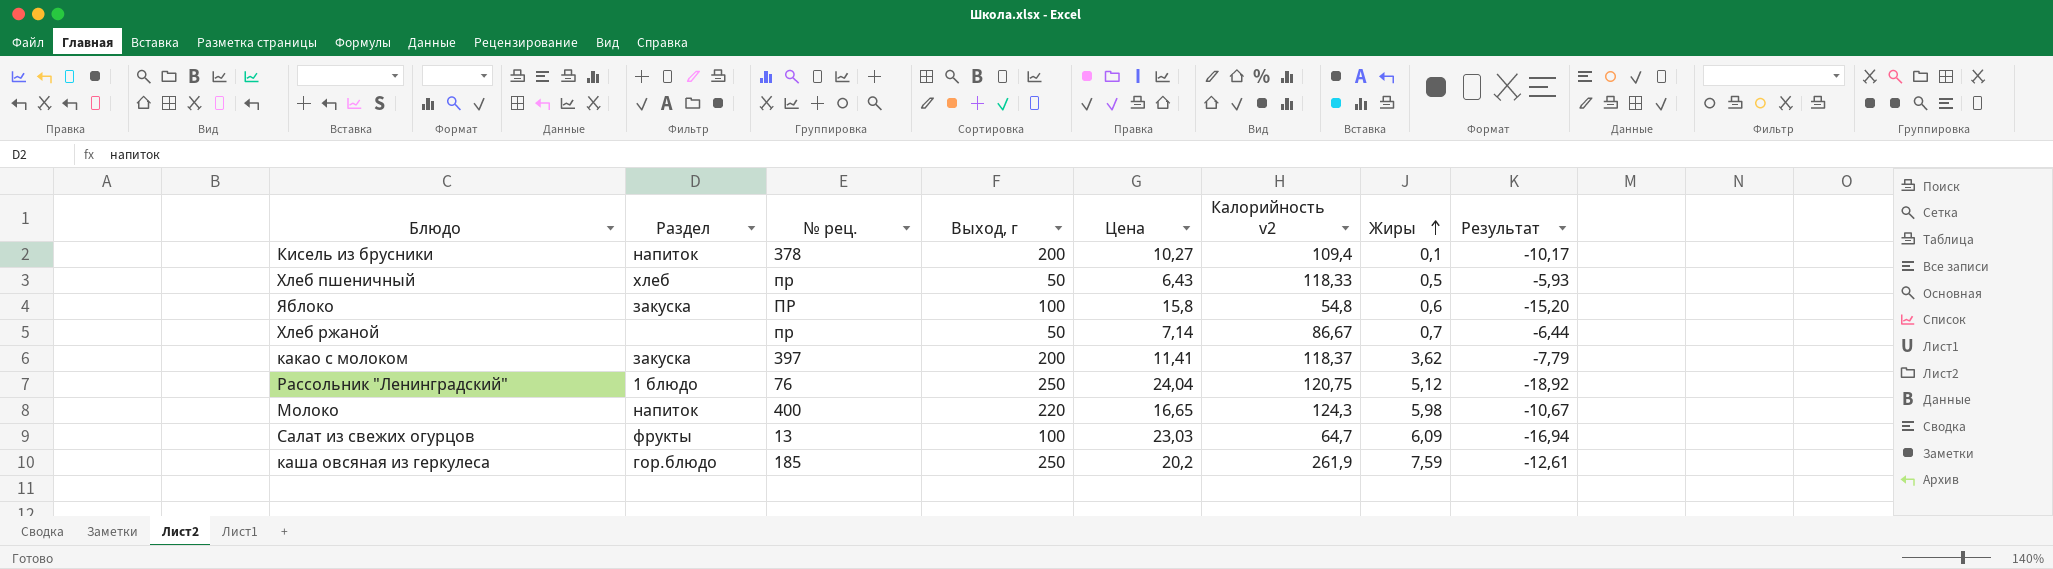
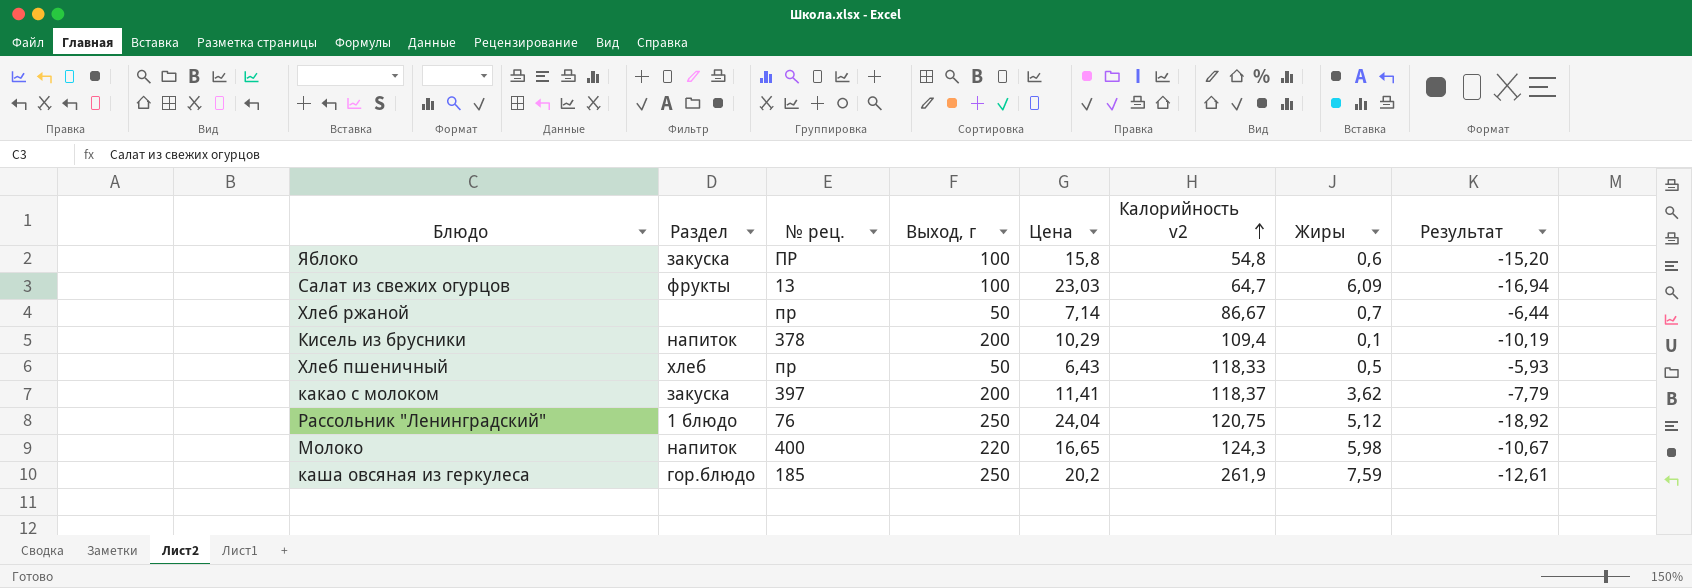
row order: Жиры ascending -> Калорийность v2 ascending
Кисель из брусники | Цена: 10,27 -> 10,29
Кисель из брусники | Результат: -10,17 -> -10,19

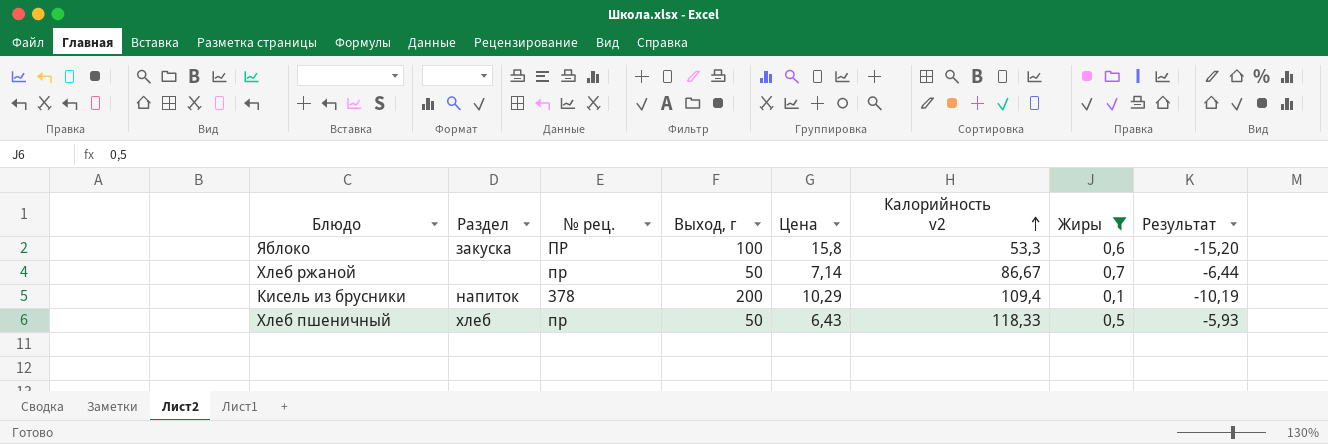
filter: none -> Жиры <= 0,7
Яблоко | Калорийность v2: 54,8 -> 53,3

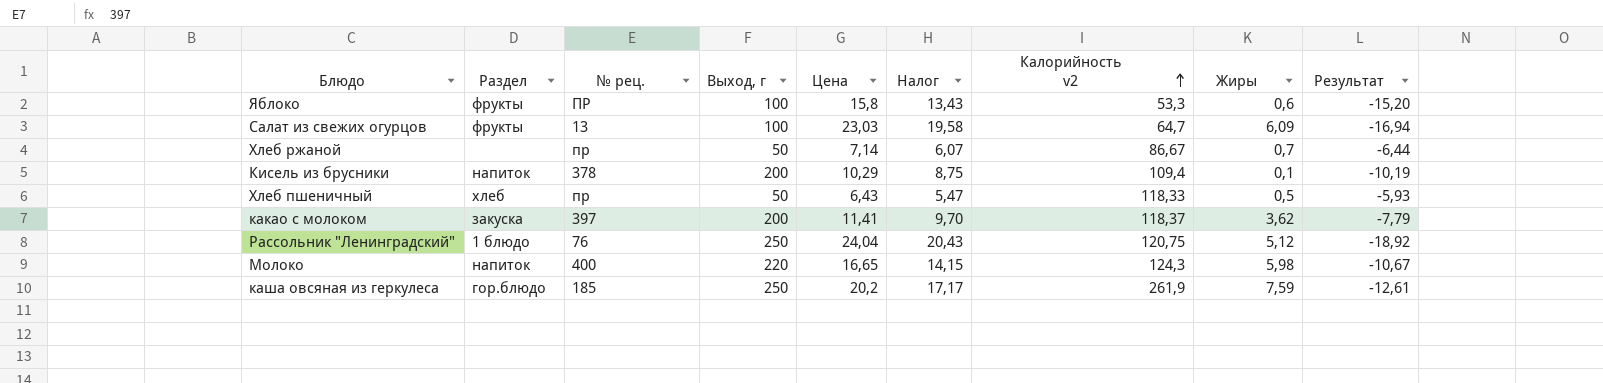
filter: Жиры <= 0,7 -> none
column Налог | formula: none -> [Цена] * 0,85
Яблоко | Раздел: закуска -> фрукты

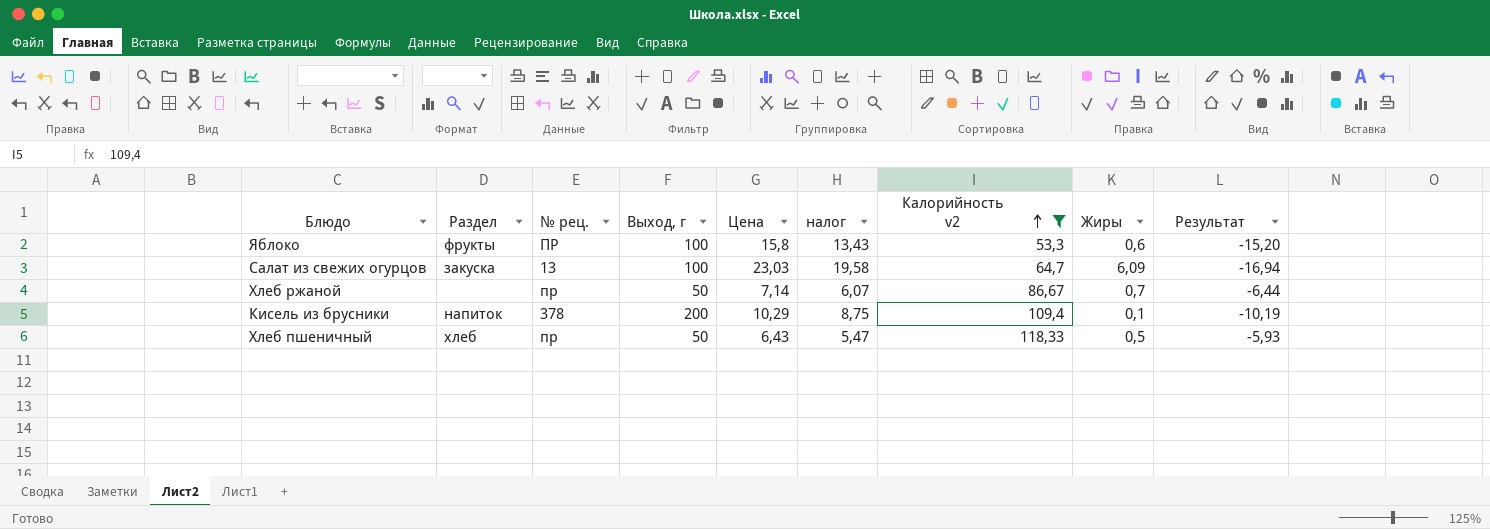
filter: none -> Калорийность v2 <= 118,33
column name: Налог -> налог
Салат из свежих огурцов | Раздел: фрукты -> закуска

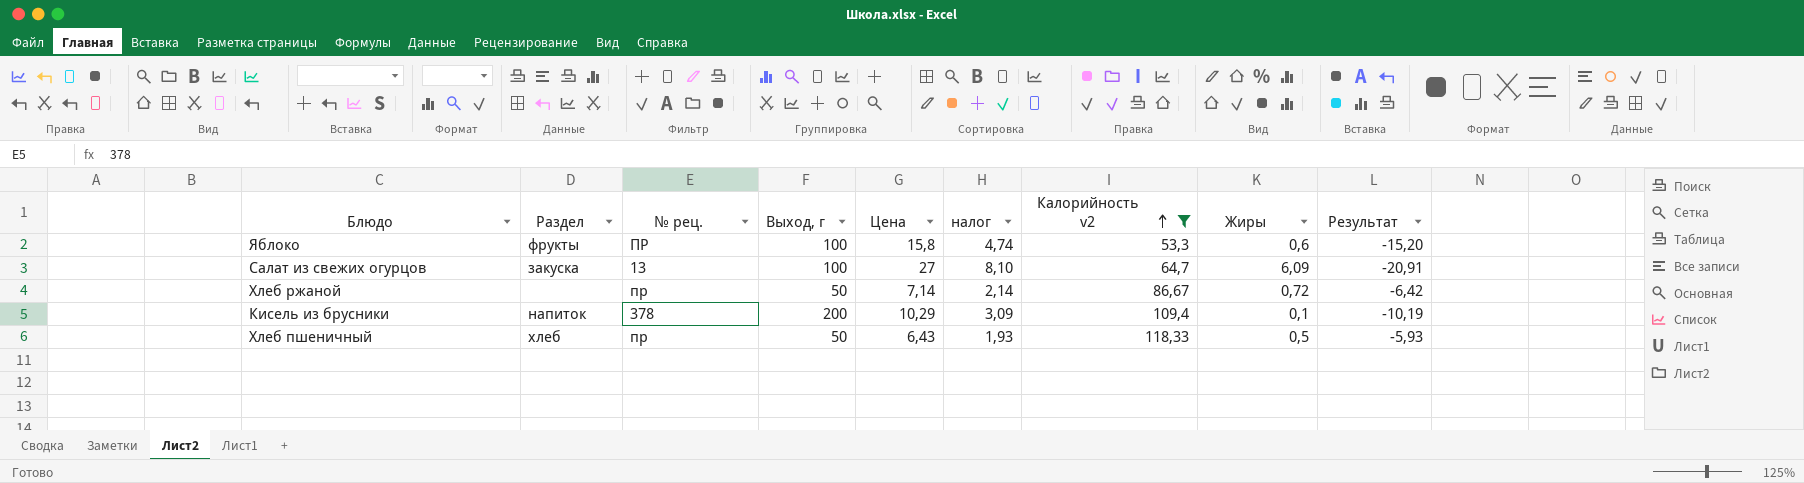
column налог | formula: [Цена] * 0,85 -> [Цена] * 0,3
Салат из свежих огурцов | Цена: 23,03 -> 27
Салат из свежих огурцов | Результат: -16,94 -> -20,91
Хлеб ржаной | Жиры: 0,7 -> 0,72
Хлеб ржаной | Результат: -6,44 -> -6,42

